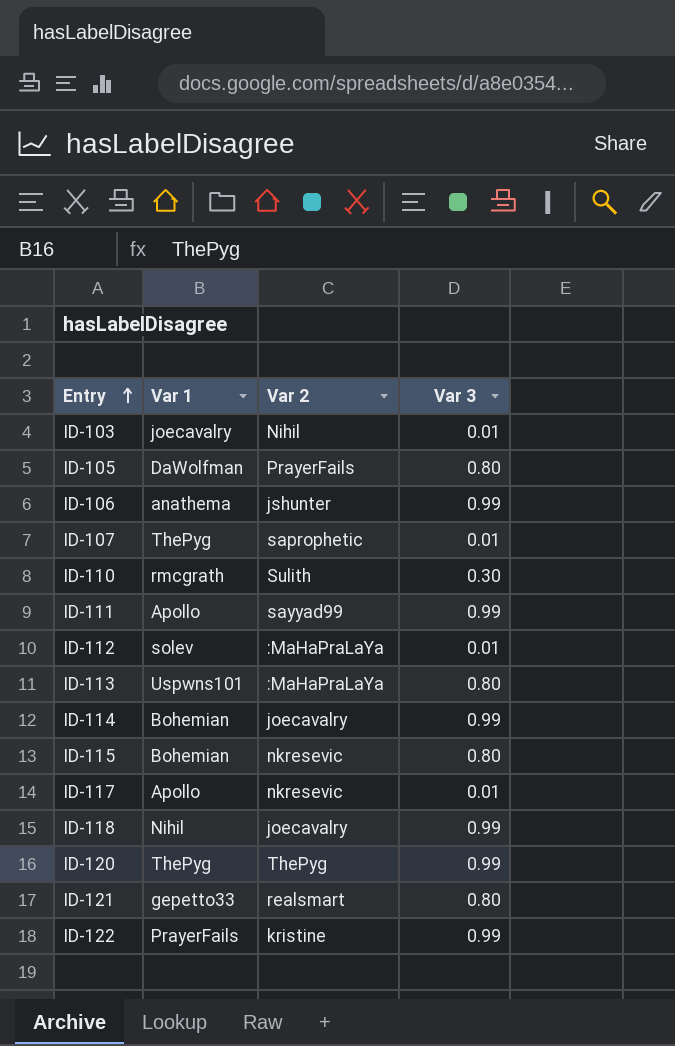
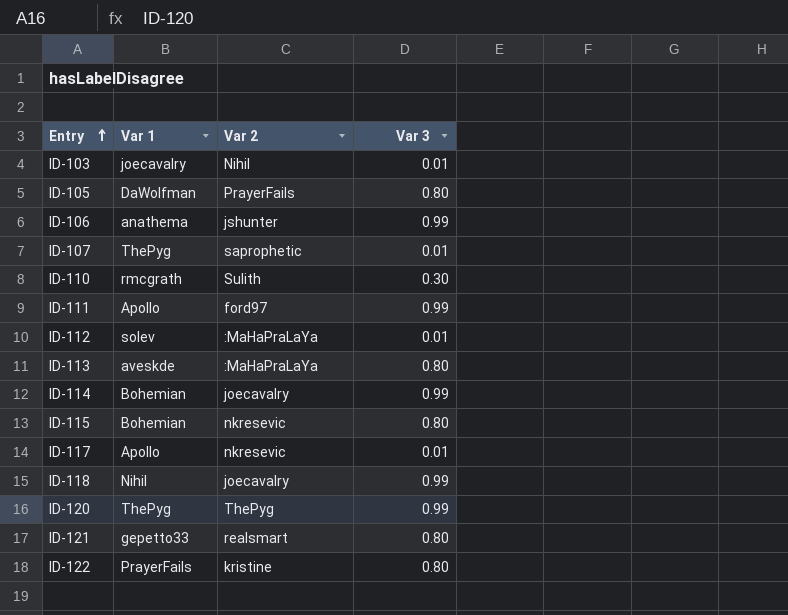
ID-111 | Var 2: sayyad99 -> ford97
ID-113 | Var 1: Uspwns101 -> aveskde
ID-122 | Var 3: 0.99 -> 0.80

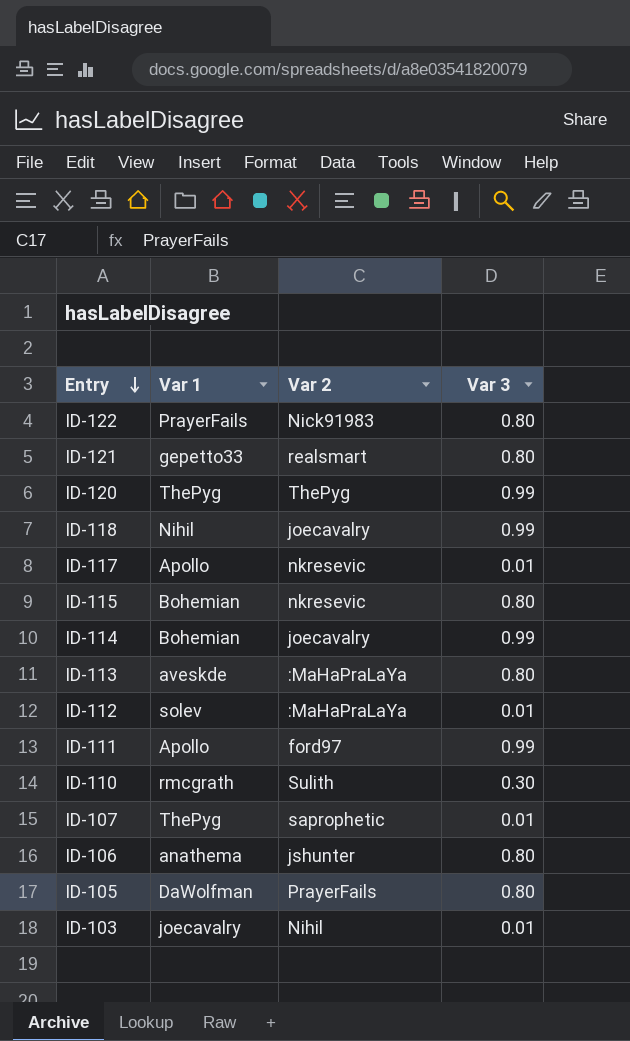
row order: Entry ascending -> Entry descending
ID-122 | Var 2: kristine -> Nick91983
ID-106 | Var 3: 0.99 -> 0.80

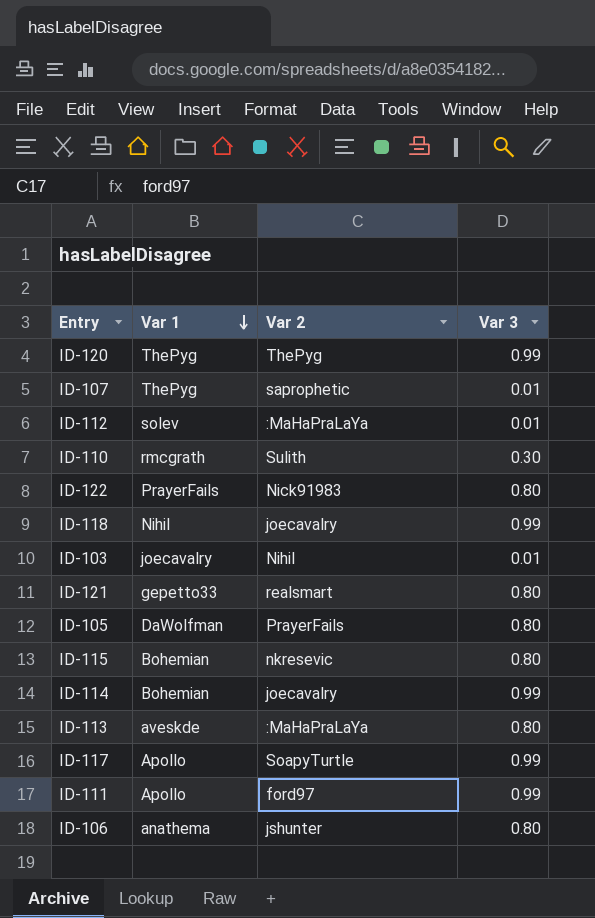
row order: Entry descending -> Var 1 descending
ID-117 | Var 2: nkresevic -> SoapyTurtle
ID-117 | Var 3: 0.01 -> 0.99

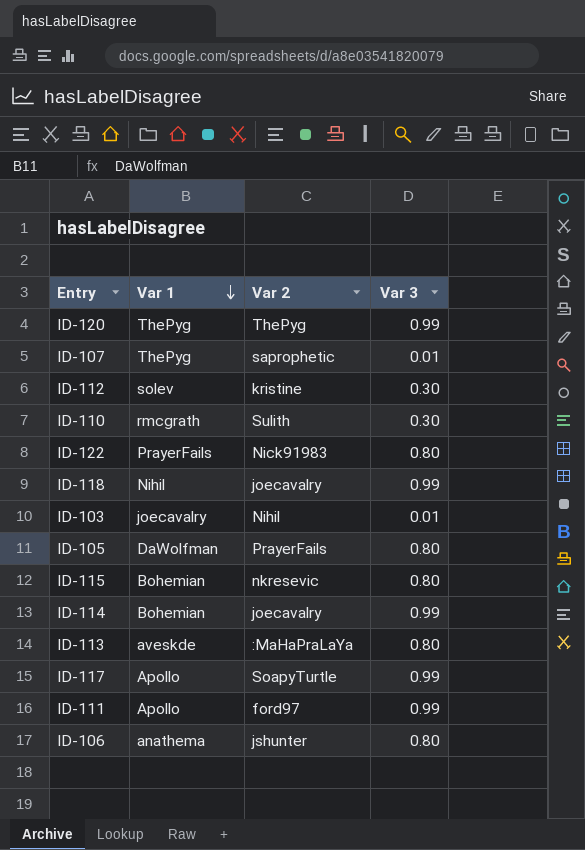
row ID-121: gepetto33 | realsmart | 0.80 -> none
ID-112 | Var 2: :MaHaPraLaYa -> kristine
ID-112 | Var 3: 0.01 -> 0.30

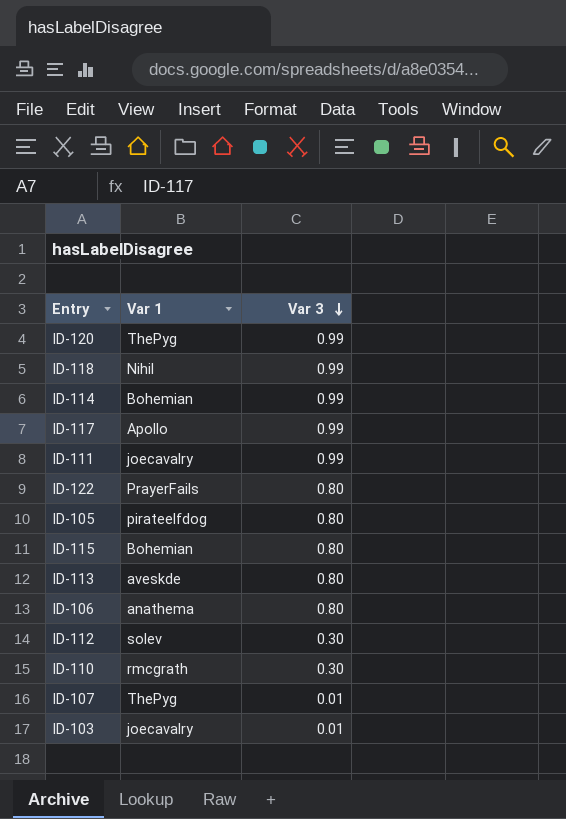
row order: Var 1 descending -> Var 3 descending
column Var 2 | position: 3 -> none
ID-111 | Var 1: Apollo -> joecavalry
ID-105 | Var 1: DaWolfman -> pirateelfdog

